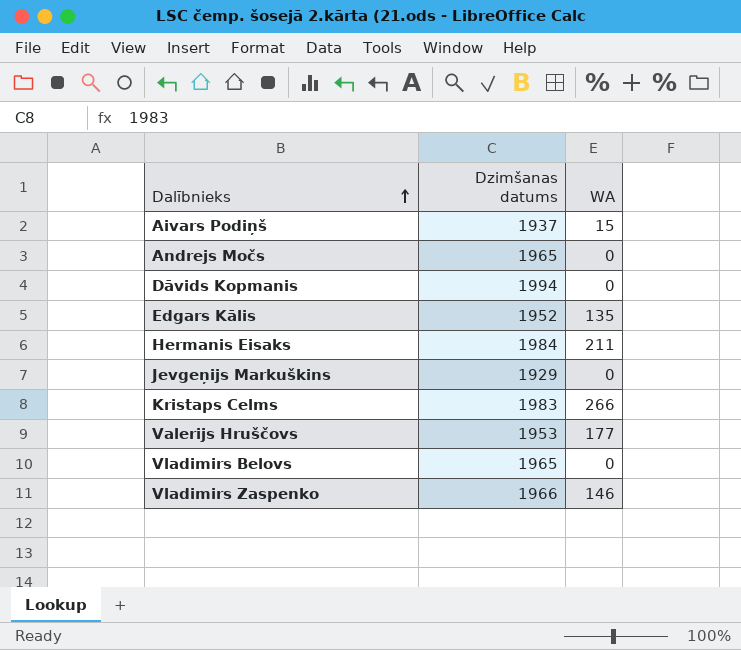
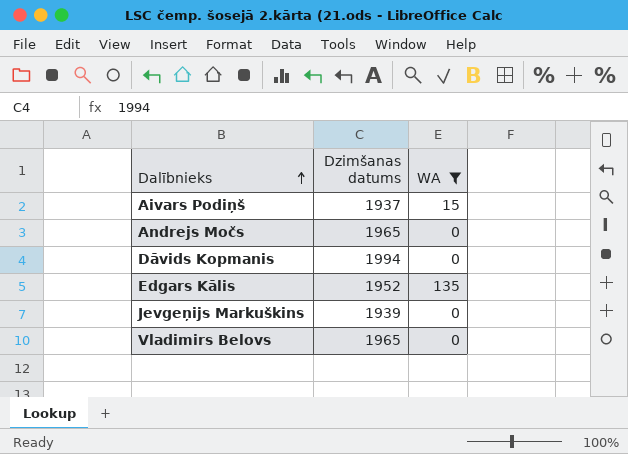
filter: none -> WA <= 135
Jevgeņijs Markuškins | Dzimšanas datums: 1929 -> 1939

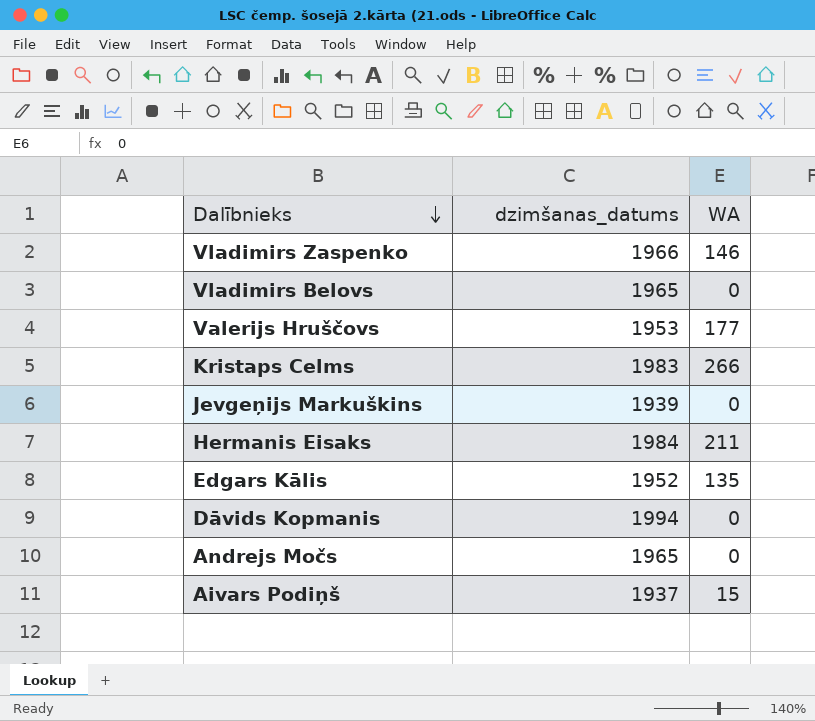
filter: WA <= 135 -> none
row order: Dalībnieks ascending -> Dalībnieks descending
column name: Dzimšanas datums -> dzimšanas_datums

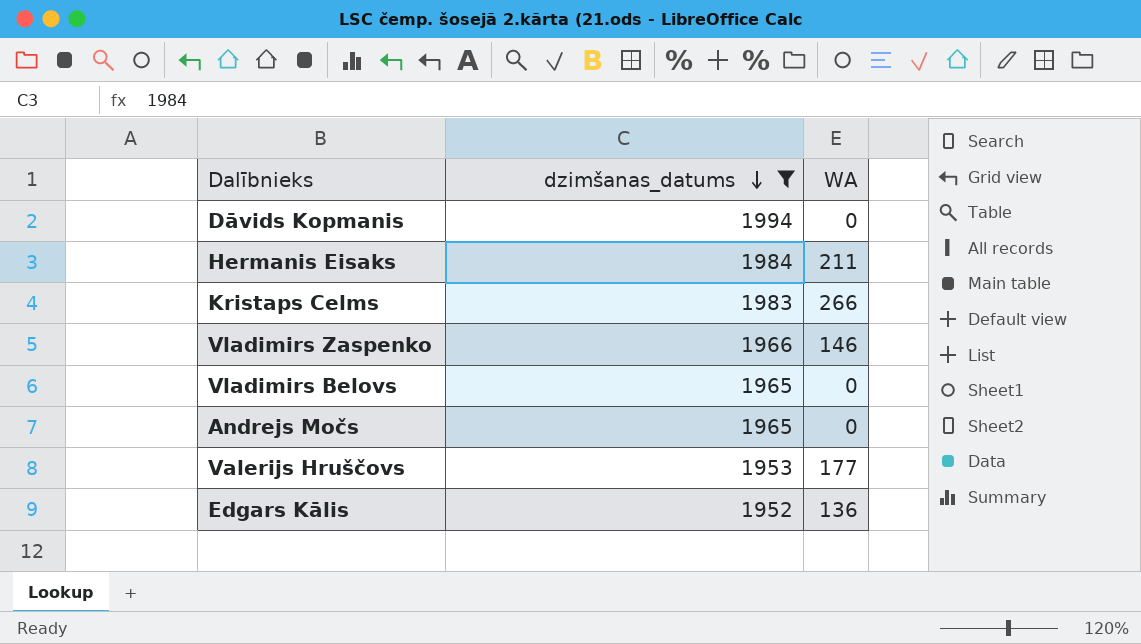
filter: none -> dzimšanas_datums >= 1952
row order: Dalībnieks descending -> dzimšanas_datums descending
Edgars Kālis | WA: 135 -> 136

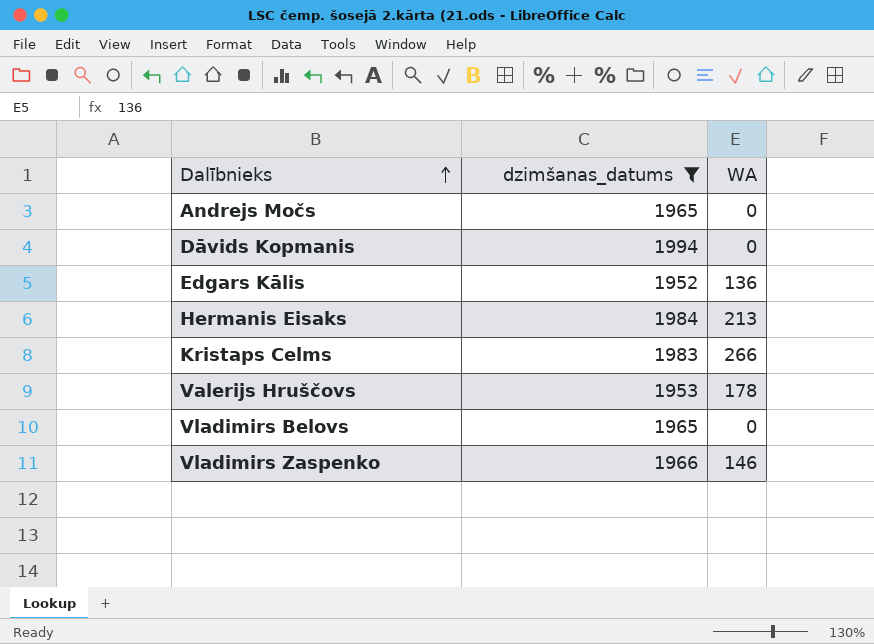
row order: dzimšanas_datums descending -> Dalībnieks ascending
Hermanis Eisaks | WA: 211 -> 213
Valerijs Hruščovs | WA: 177 -> 178

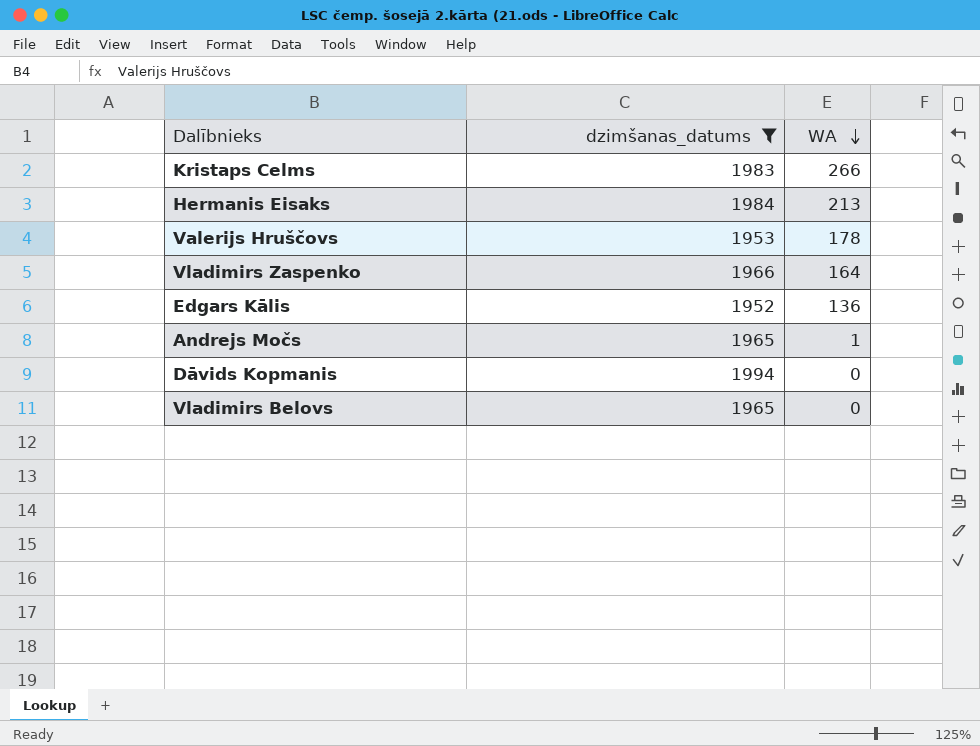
row order: Dalībnieks ascending -> WA descending
Vladimirs Zaspenko | WA: 146 -> 164
Andrejs Močs | WA: 0 -> 1

